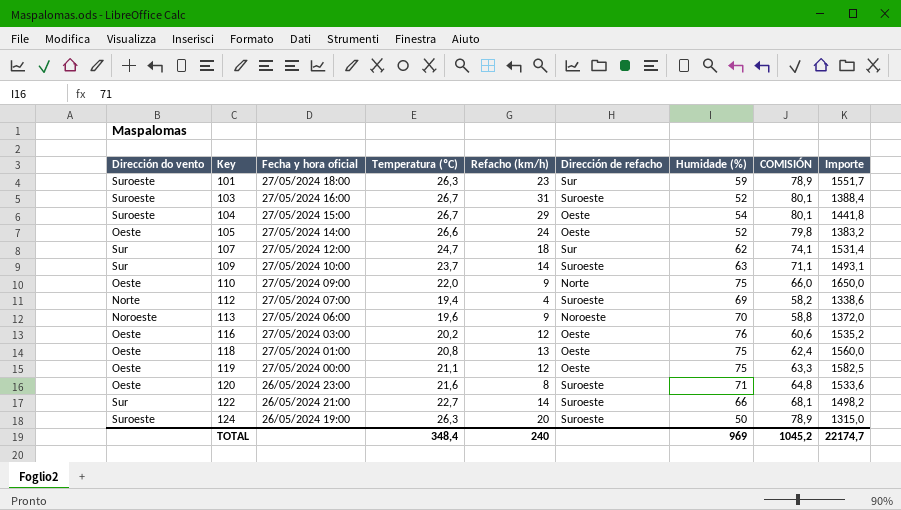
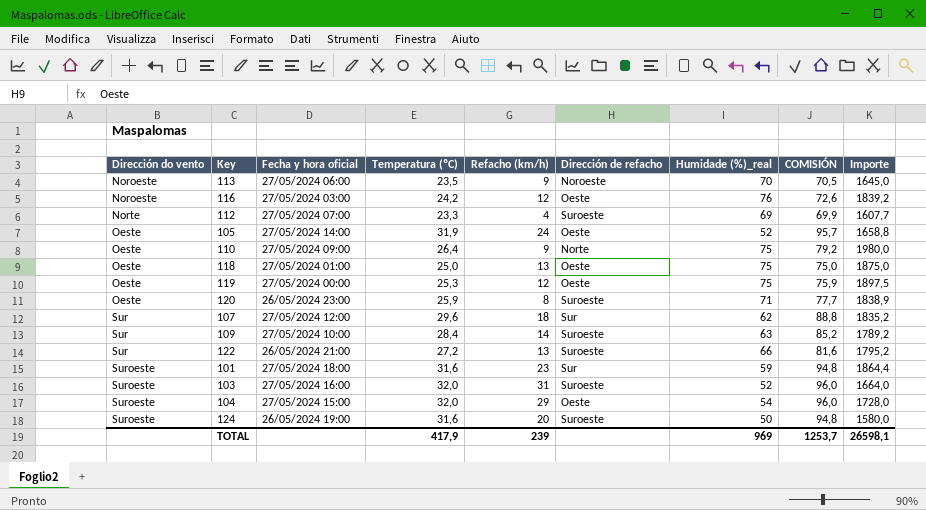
row order: Key ascending -> Dirección do vento ascending
column name: Humidade (%) -> Humidade (%)_real
113 | Temperatura (ºC): 19,6 -> 23,5
113 | COMISIÓN: 58,8 -> 70,5
113 | Importe: 1372,0 -> 1645,0
116 | Dirección do vento: Oeste -> Noroeste
116 | Temperatura (ºC): 20,2 -> 24,2
116 | COMISIÓN: 60,6 -> 72,6
116 | Importe: 1535,2 -> 1839,2
112 | Temperatura (ºC): 19,4 -> 23,3
112 | COMISIÓN: 58,2 -> 69,9
112 | Importe: 1338,6 -> 1607,7
105 | Temperatura (ºC): 26,6 -> 31,9
105 | COMISIÓN: 79,8 -> 95,7
105 | Importe: 1383,2 -> 1658,8
110 | Temperatura (ºC): 22,0 -> 26,4
110 | COMISIÓN: 66,0 -> 79,2
110 | Importe: 1650,0 -> 1980,0
118 | Temperatura (ºC): 20,8 -> 25,0
118 | COMISIÓN: 62,4 -> 75,0
118 | Importe: 1560,0 -> 1875,0
119 | Temperatura (ºC): 21,1 -> 25,3
119 | COMISIÓN: 63,3 -> 75,9
119 | Importe: 1582,5 -> 1897,5
120 | Temperatura (ºC): 21,6 -> 25,9
120 | COMISIÓN: 64,8 -> 77,7
120 | Importe: 1533,6 -> 1838,9
107 | Temperatura (ºC): 24,7 -> 29,6
107 | COMISIÓN: 74,1 -> 88,8
107 | Importe: 1531,4 -> 1835,2
109 | Temperatura (ºC): 23,7 -> 28,4
109 | COMISIÓN: 71,1 -> 85,2
109 | Importe: 1493,1 -> 1789,2
122 | Temperatura (ºC): 22,7 -> 27,2
122 | Refacho (km/h): 14 -> 13
122 | COMISIÓN: 68,1 -> 81,6
122 | Importe: 1498,2 -> 1795,2
101 | Temperatura (ºC): 26,3 -> 31,6
101 | COMISIÓN: 78,9 -> 94,8
101 | Importe: 1551,7 -> 1864,4
103 | Temperatura (ºC): 26,7 -> 32,0
103 | COMISIÓN: 80,1 -> 96,0
103 | Importe: 1388,4 -> 1664,0
104 | Temperatura (ºC): 26,7 -> 32,0
104 | COMISIÓN: 80,1 -> 96,0
104 | Importe: 1441,8 -> 1728,0
124 | Temperatura (ºC): 26,3 -> 31,6
124 | COMISIÓN: 78,9 -> 94,8
124 | Importe: 1315,0 -> 1580,0
TOTAL | Temperatura (ºC): 348,4 -> 417,9
TOTAL | Refacho (km/h): 240 -> 239
TOTAL | COMISIÓN: 1045,2 -> 1253,7
TOTAL | Importe: 22174,7 -> 26598,1

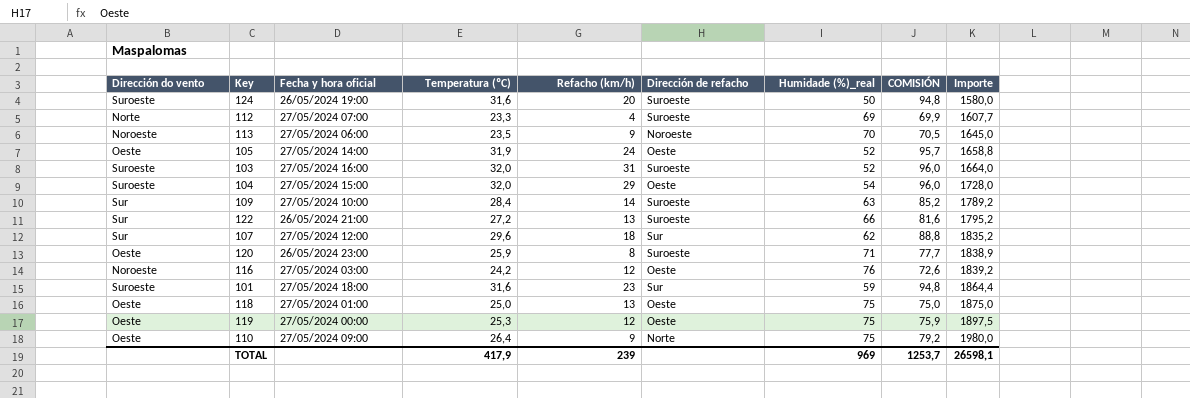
row order: Dirección do vento ascending -> Importe ascending

